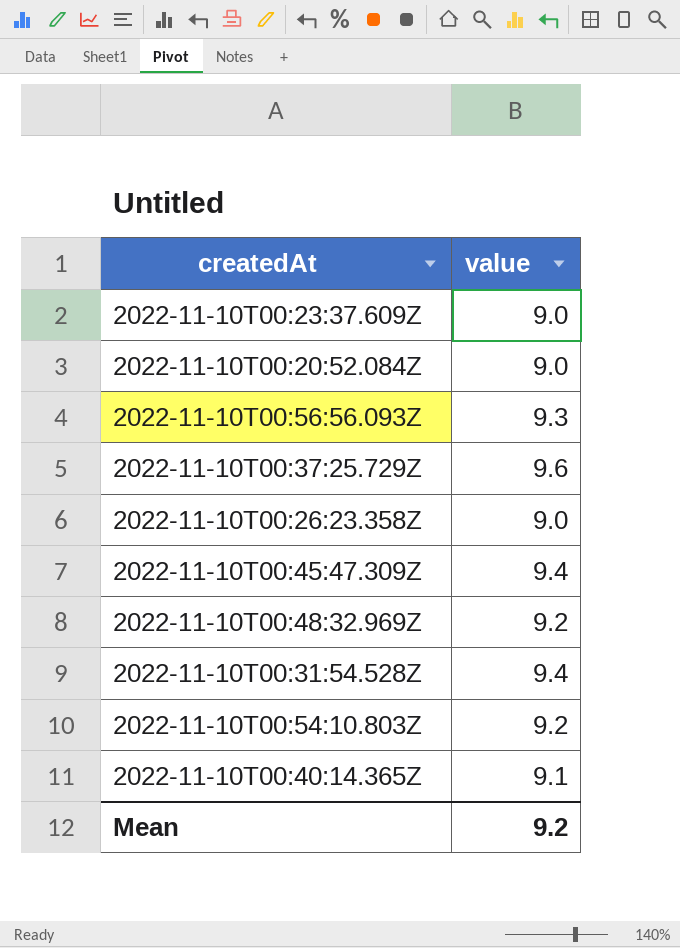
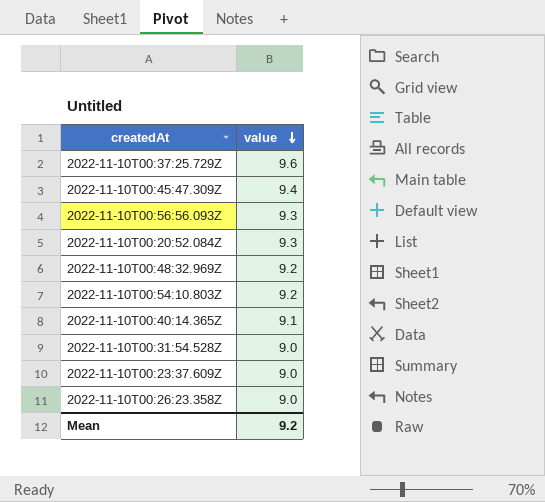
row order: none -> value descending
2022-11-10T00:20:52.084Z | value: 9.0 -> 9.3
2022-11-10T00:31:54.528Z | value: 9.4 -> 9.0

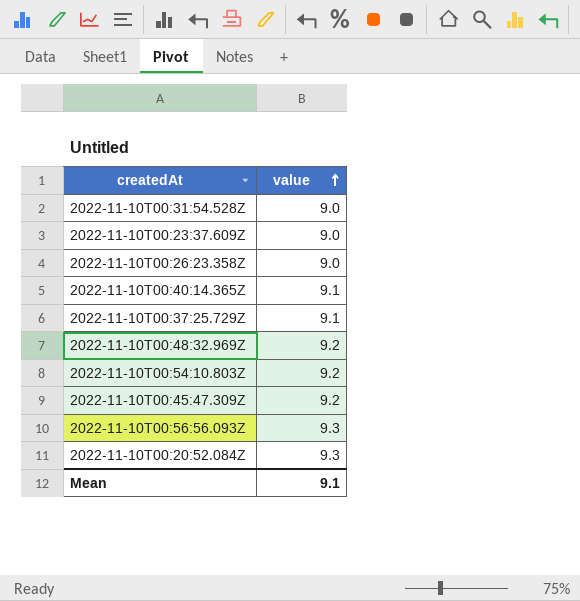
row order: value descending -> value ascending
2022-11-10T00:37:25.729Z | value: 9.6 -> 9.1
2022-11-10T00:45:47.309Z | value: 9.4 -> 9.2
Mean | value: 9.2 -> 9.1

